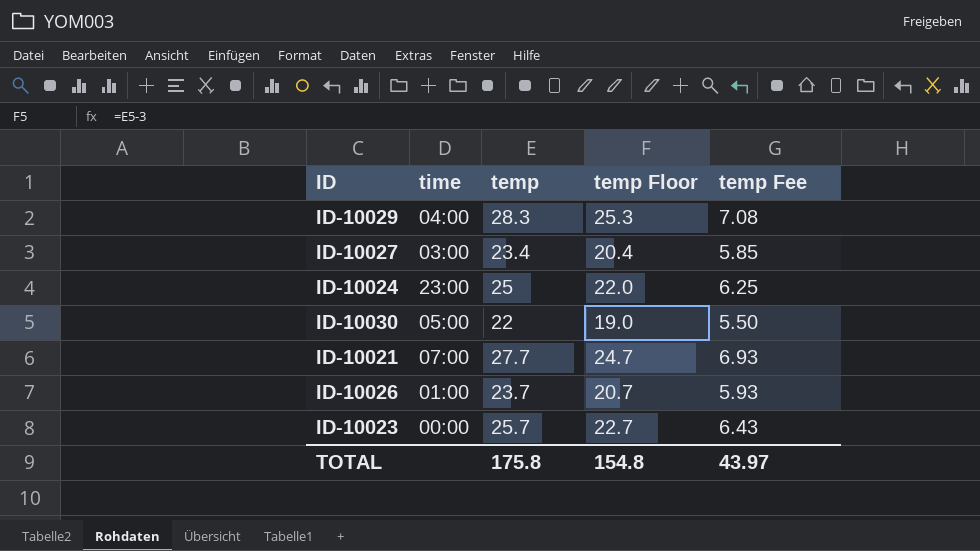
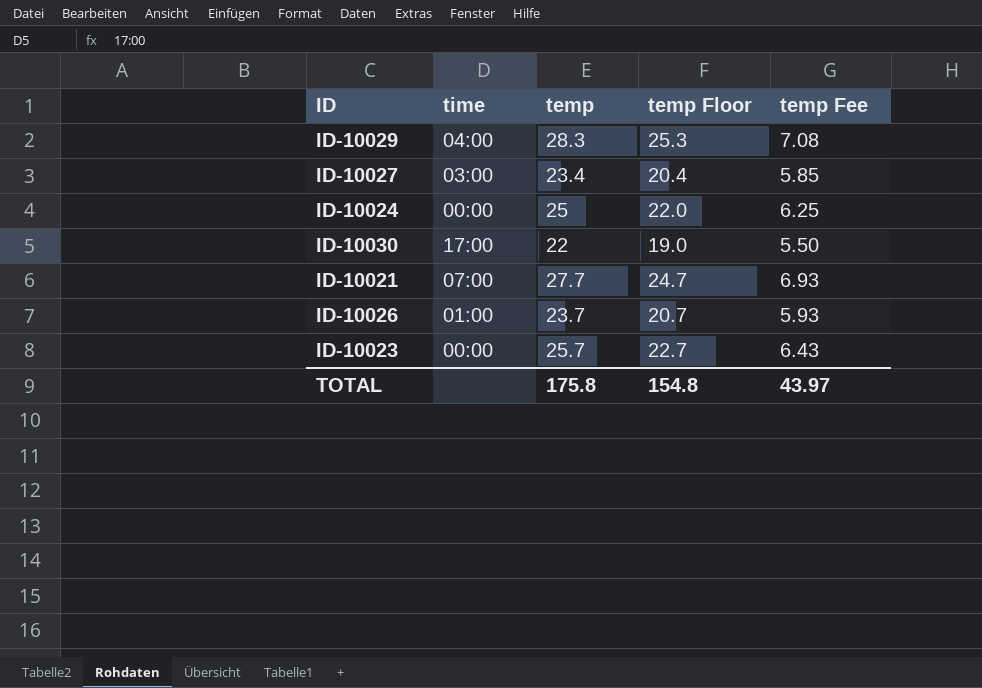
ID-10024 | time: 23:00 -> 00:00
ID-10030 | time: 05:00 -> 17:00

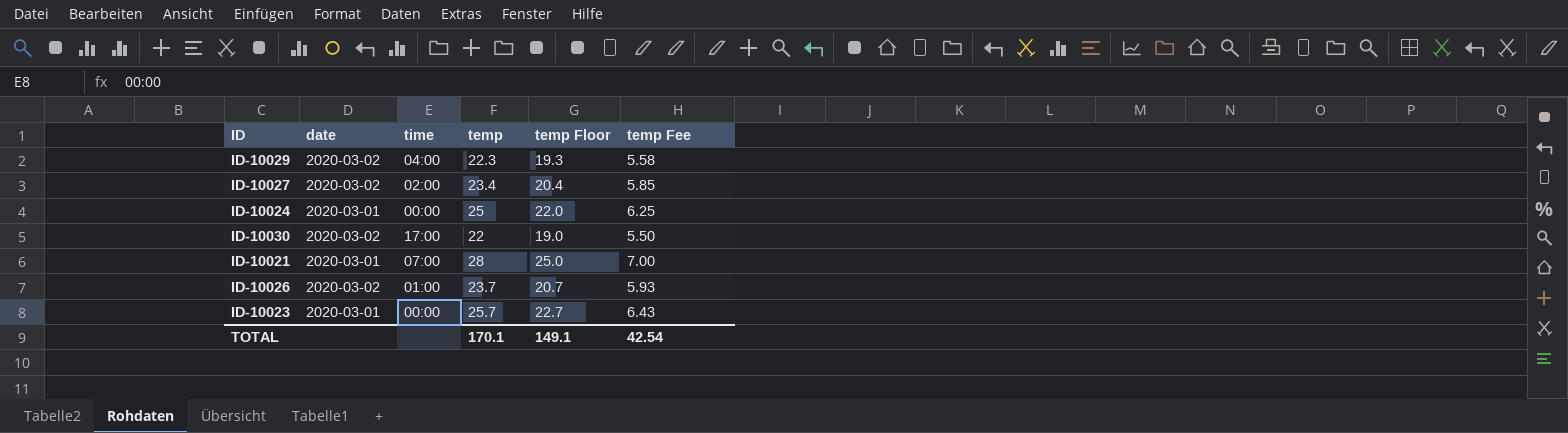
column date | position: none -> 2
ID-10029 | temp: 28.3 -> 22.3
ID-10029 | temp Floor: 25.3 -> 19.3
ID-10029 | temp Fee: 7.08 -> 5.58
ID-10027 | time: 03:00 -> 02:00
ID-10021 | temp: 27.7 -> 28
ID-10021 | temp Floor: 24.7 -> 25.0
ID-10021 | temp Fee: 6.93 -> 7.00
TOTAL | temp: 175.8 -> 170.1
TOTAL | temp Floor: 154.8 -> 149.1
TOTAL | temp Fee: 43.97 -> 42.54

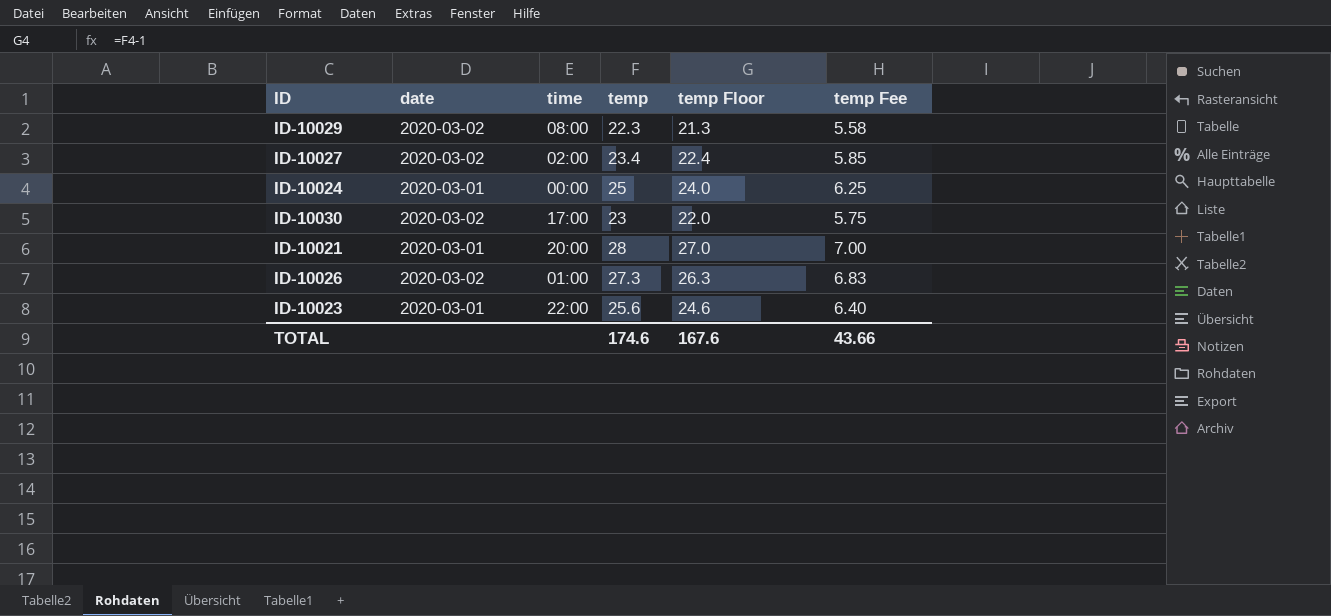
column temp Floor | formula: [temp] - 3 -> [temp] - 1
ID-10029 | time: 04:00 -> 08:00
ID-10030 | temp: 22 -> 23
ID-10030 | temp Fee: 5.50 -> 5.75
ID-10021 | time: 07:00 -> 20:00
ID-10026 | temp: 23.7 -> 27.3
ID-10026 | temp Fee: 5.93 -> 6.83
ID-10023 | time: 00:00 -> 22:00
ID-10023 | temp: 25.7 -> 25.6
ID-10023 | temp Fee: 6.43 -> 6.40
TOTAL | temp: 170.1 -> 174.6
TOTAL | temp Floor: 149.1 -> 167.6
TOTAL | temp Fee: 42.54 -> 43.66

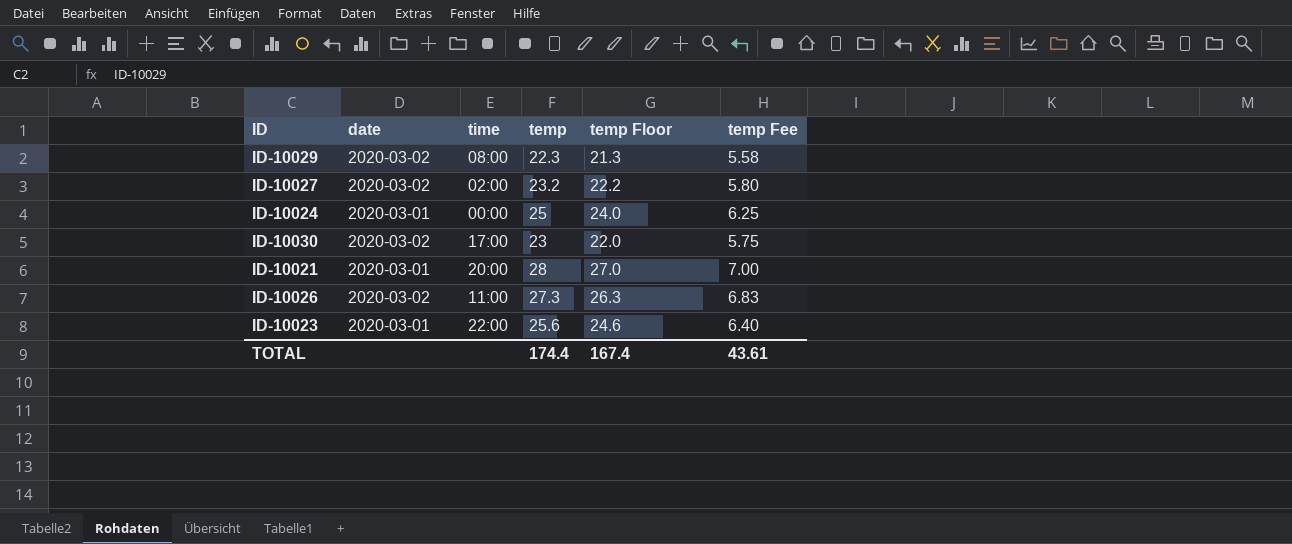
ID-10027 | temp: 23.4 -> 23.2
ID-10027 | temp Floor: 22.4 -> 22.2
ID-10027 | temp Fee: 5.85 -> 5.80
ID-10026 | time: 01:00 -> 11:00
TOTAL | temp: 174.6 -> 174.4
TOTAL | temp Floor: 167.6 -> 167.4
TOTAL | temp Fee: 43.66 -> 43.61

